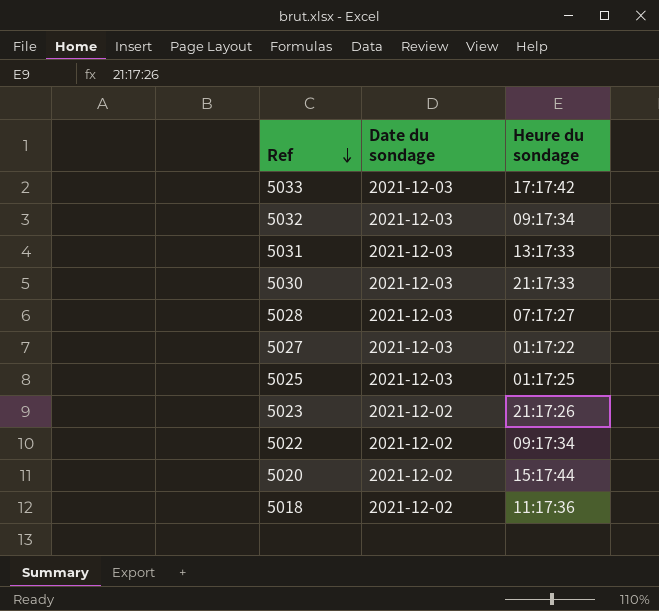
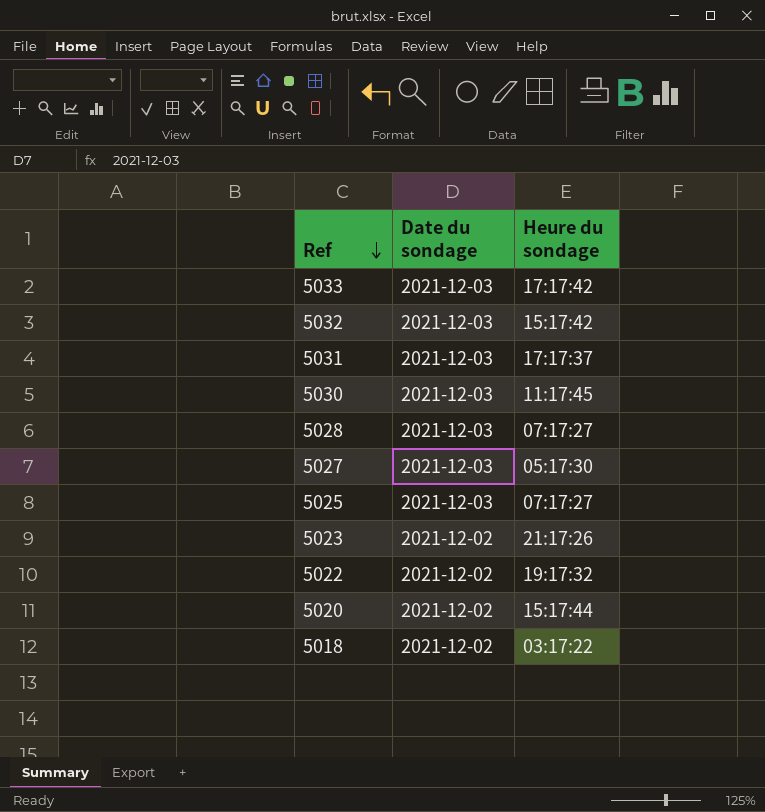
5032 | Heure du sondage: 09:17:34 -> 15:17:42
5031 | Heure du sondage: 13:17:33 -> 17:17:37
5030 | Heure du sondage: 21:17:33 -> 11:17:45
5027 | Heure du sondage: 01:17:22 -> 05:17:30
5025 | Heure du sondage: 01:17:25 -> 07:17:27
5022 | Heure du sondage: 09:17:34 -> 19:17:32
5018 | Heure du sondage: 11:17:36 -> 03:17:22

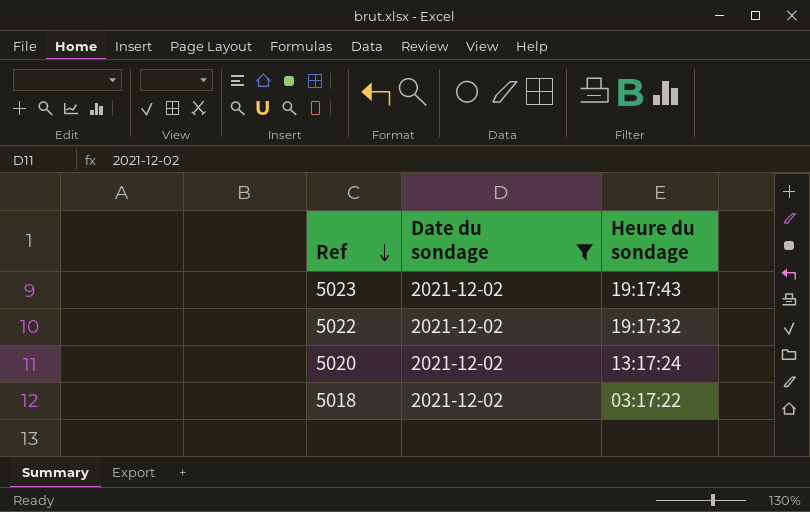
filter: none -> Date du sondage = 2021-12-02
5023 | Heure du sondage: 21:17:26 -> 19:17:43
5020 | Heure du sondage: 15:17:44 -> 13:17:24

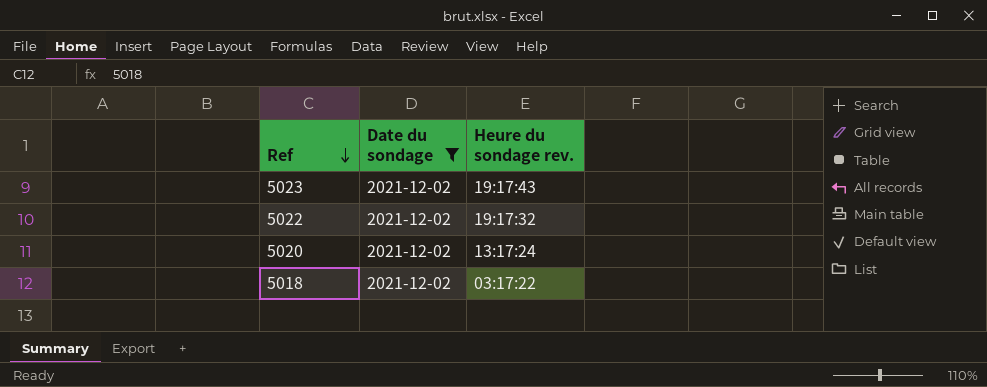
column name: Heure du sondage -> Heure du sondage rev.

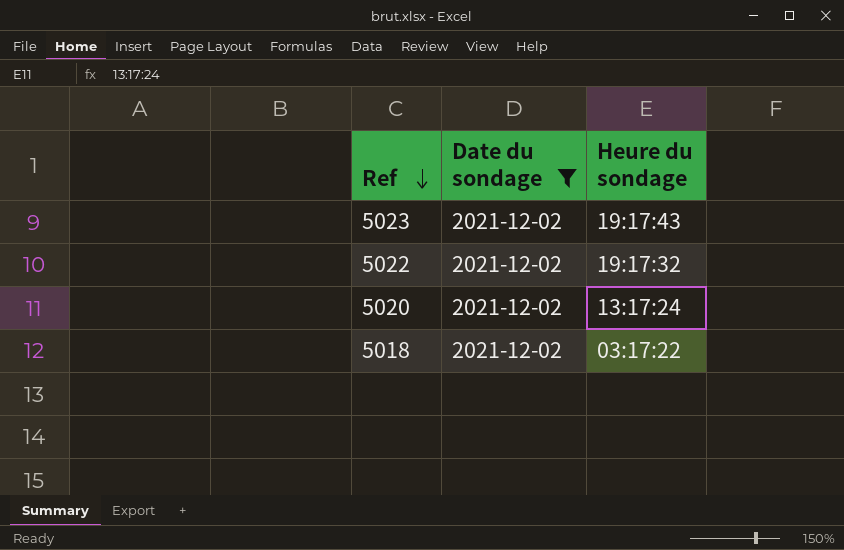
column name: Heure du sondage rev. -> Heure du sondage

